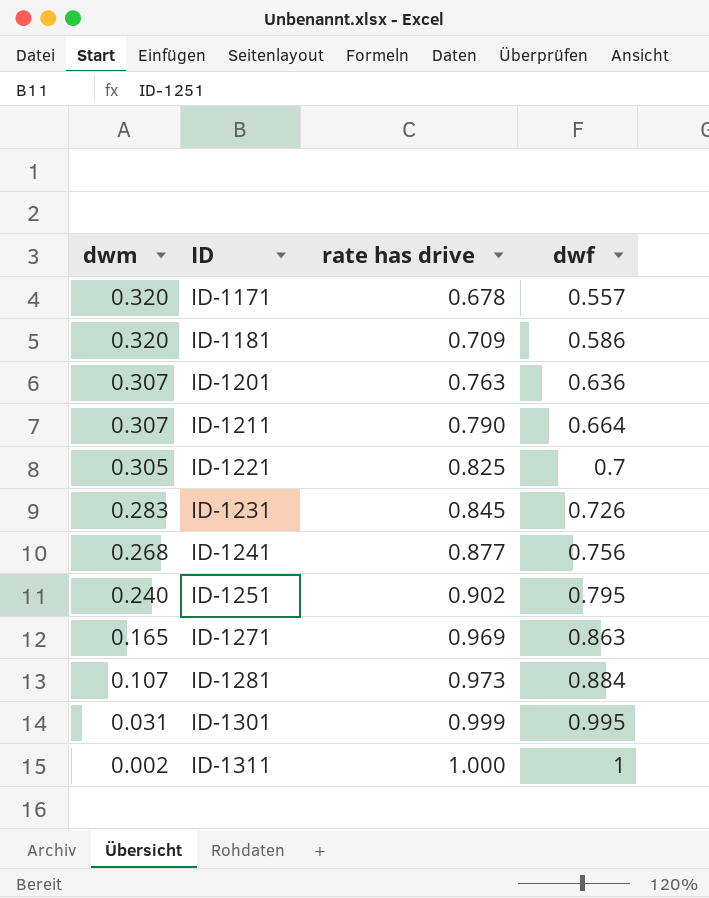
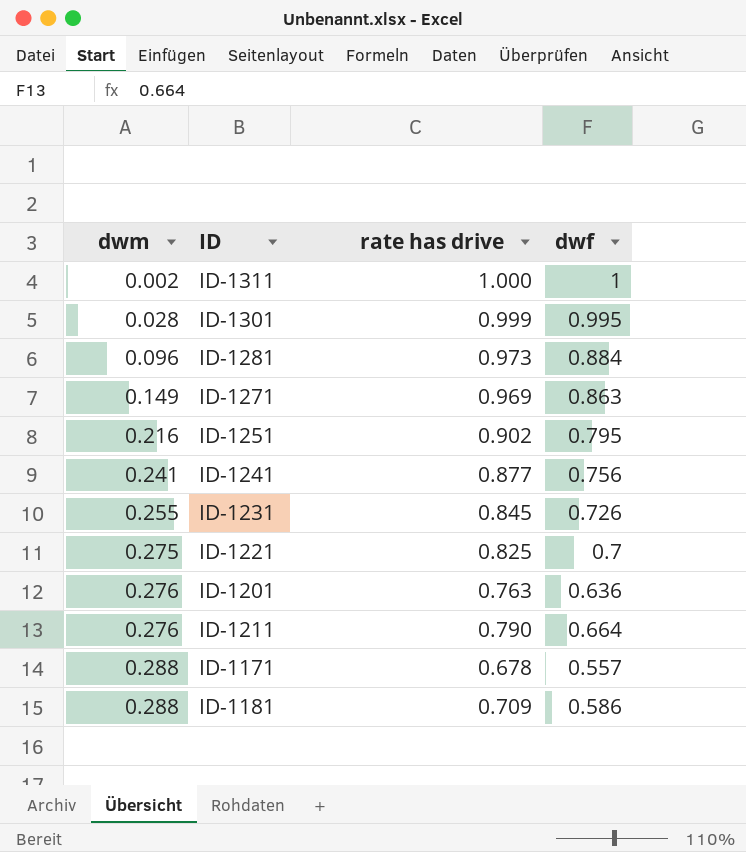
row order: dwm descending -> dwm ascending
ID-1301 | dwm: 0.031 -> 0.028
ID-1281 | dwm: 0.107 -> 0.096
ID-1271 | dwm: 0.165 -> 0.149
ID-1251 | dwm: 0.240 -> 0.216
ID-1241 | dwm: 0.268 -> 0.241
ID-1231 | dwm: 0.283 -> 0.255
ID-1221 | dwm: 0.305 -> 0.275
ID-1201 | dwm: 0.307 -> 0.276
ID-1211 | dwm: 0.307 -> 0.276
ID-1171 | dwm: 0.320 -> 0.288
ID-1181 | dwm: 0.320 -> 0.288

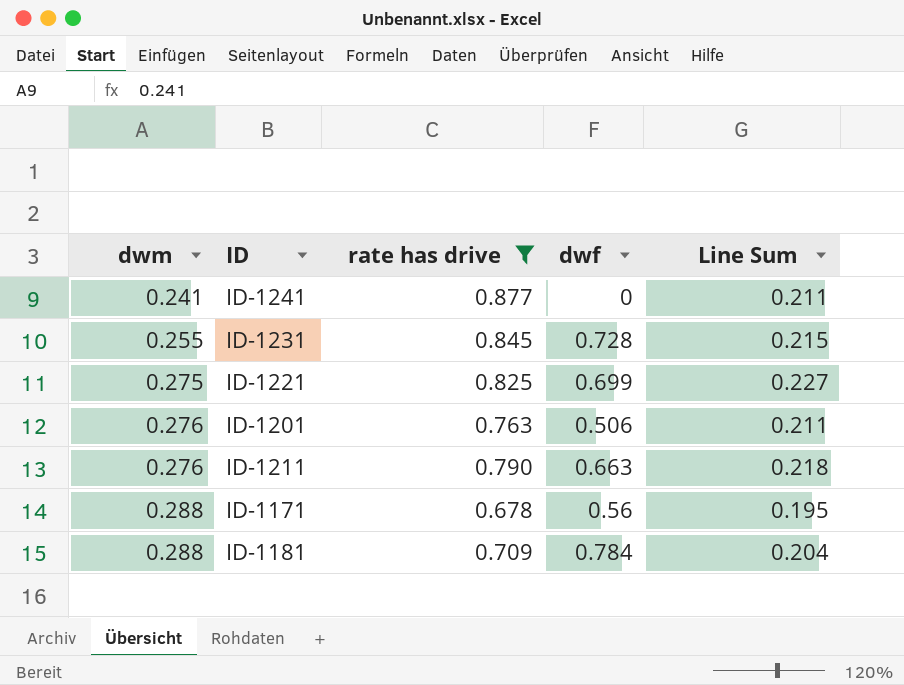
filter: none -> rate has drive <= 0.877
column Line Sum | formula: none -> [dwm] * [rate has drive]
ID-1241 | dwf: 0.756 -> 0
ID-1231 | dwf: 0.726 -> 0.728
ID-1221 | dwf: 0.7 -> 0.699
ID-1201 | dwf: 0.636 -> 0.506
ID-1211 | dwf: 0.664 -> 0.663
ID-1171 | dwf: 0.557 -> 0.56
ID-1181 | dwf: 0.586 -> 0.784

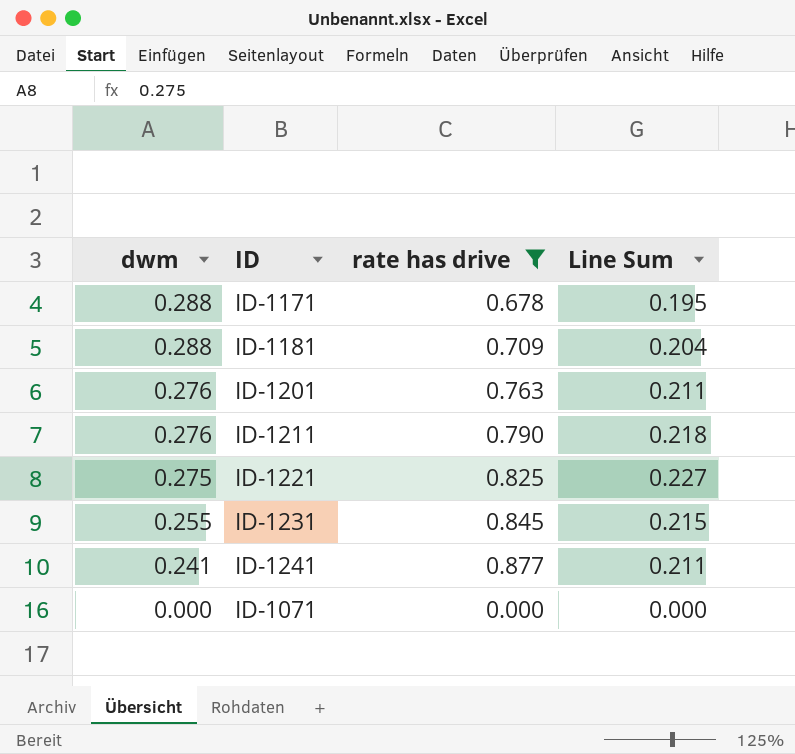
row order: dwm ascending -> dwm descending
column dwf | position: 4 -> none
row ID-1071: none -> 0.000 | 0.000 | 0.000

